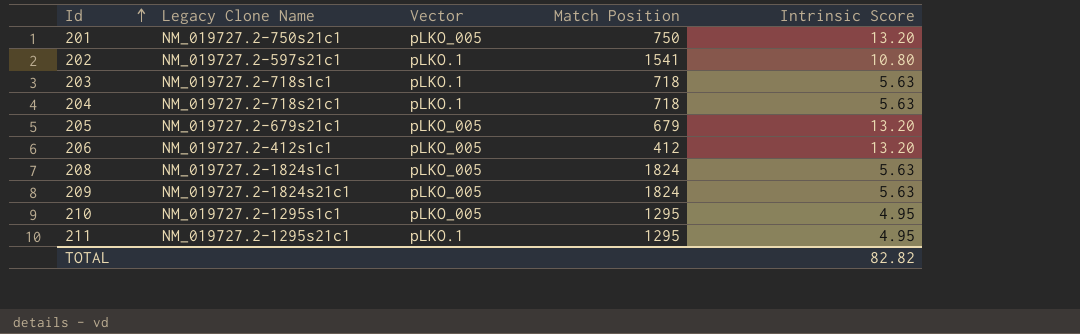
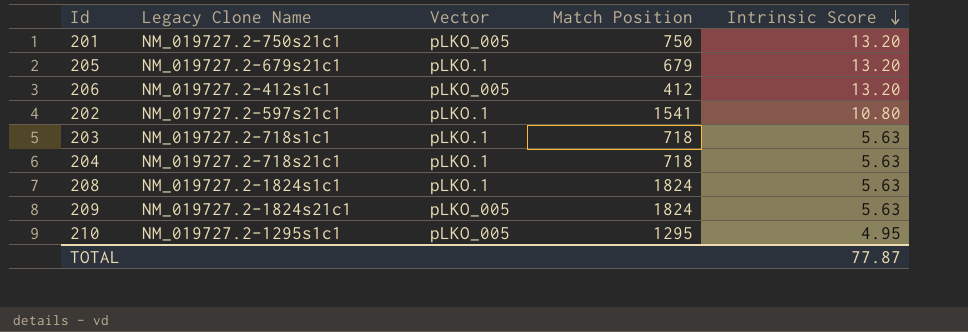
row order: Id ascending -> Intrinsic Score descending
row 211: NM_019727.2-1295s21c1 | pLKO.1 | 1295 | 4.95 -> none
205 | Vector: pLKO_005 -> pLKO.1
208 | Vector: pLKO_005 -> pLKO.1
TOTAL | Intrinsic Score: 82.82 -> 77.87

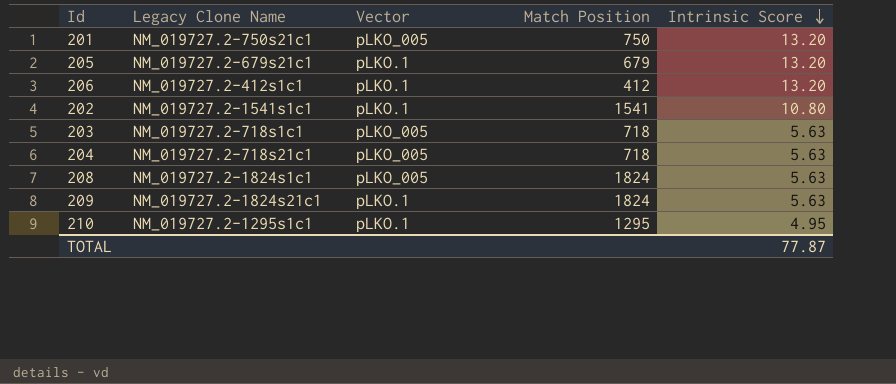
206 | Vector: pLKO_005 -> pLKO.1
202 | Legacy Clone Name: NM_019727.2-597s21c1 -> NM_019727.2-1541s1c1
203 | Vector: pLKO.1 -> pLKO_005
204 | Vector: pLKO.1 -> pLKO_005
208 | Vector: pLKO.1 -> pLKO_005
209 | Vector: pLKO_005 -> pLKO.1
210 | Vector: pLKO_005 -> pLKO.1

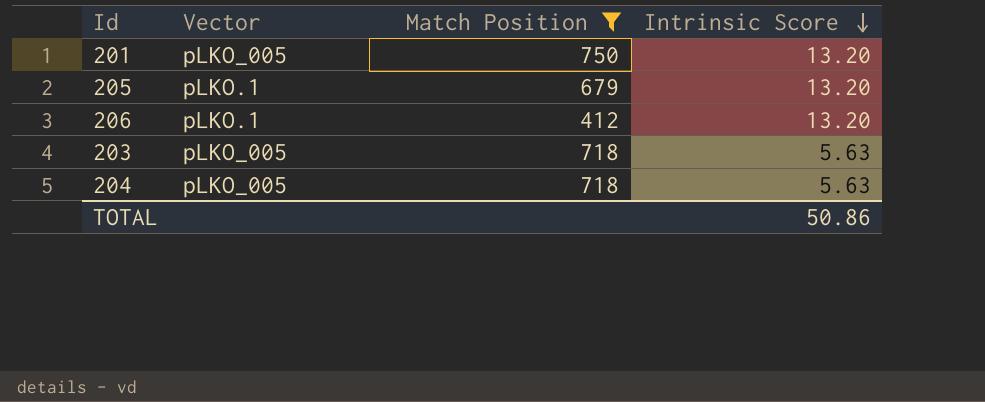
filter: none -> Match Position <= 750
column Legacy Clone Name | position: 2 -> none
TOTAL | Intrinsic Score: 77.87 -> 50.86

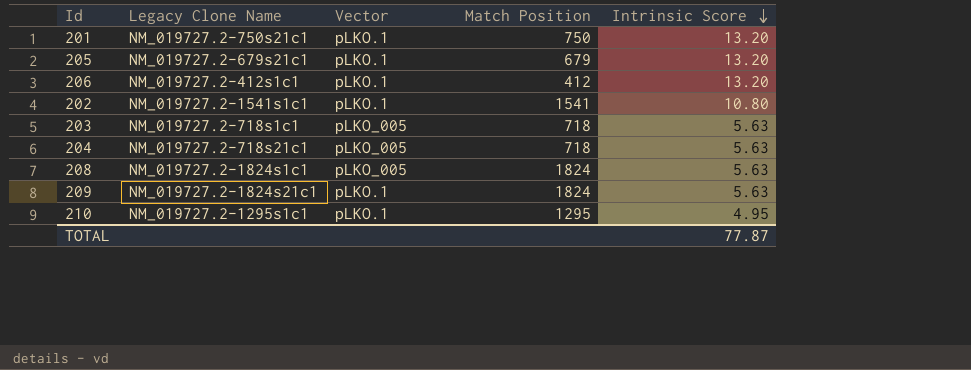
filter: Match Position <= 750 -> none
column Legacy Clone Name | position: none -> 2
201 | Vector: pLKO_005 -> pLKO.1
TOTAL | Intrinsic Score: 50.86 -> 77.87

